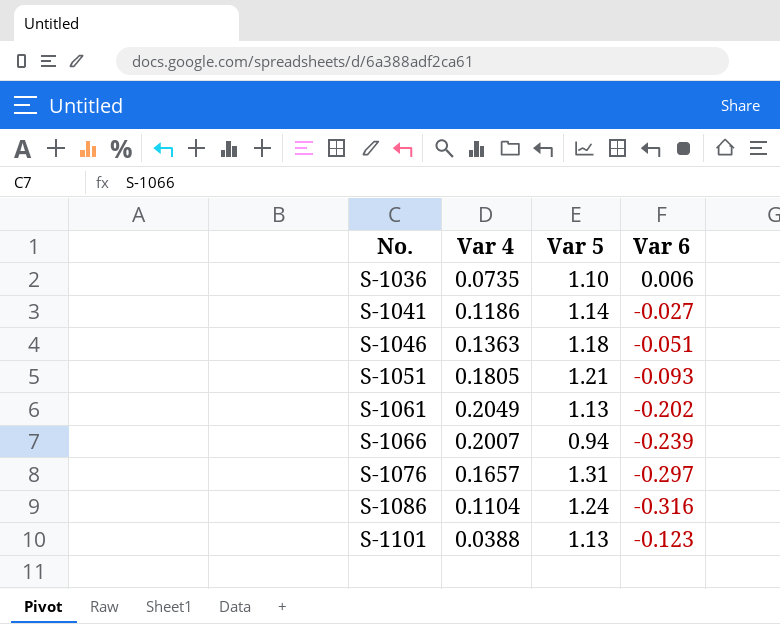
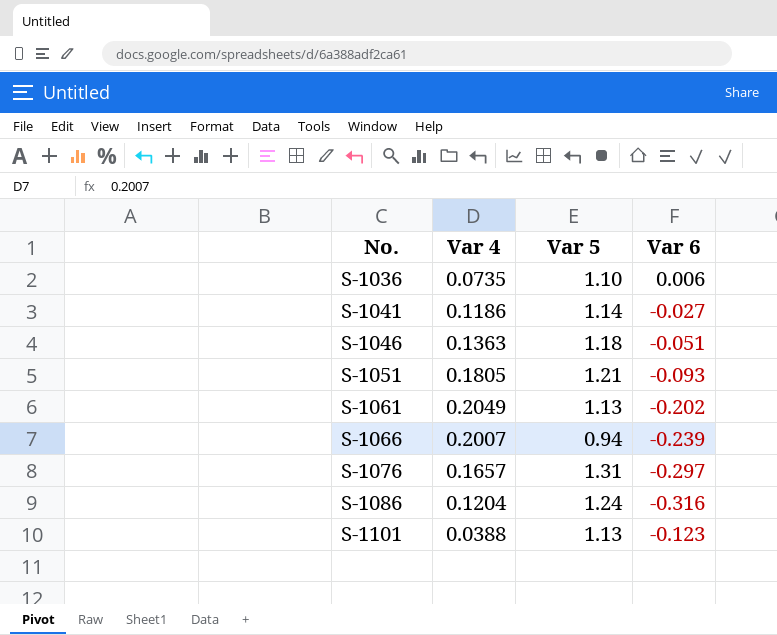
S-1086 | Var 4: 0.1104 -> 0.1204

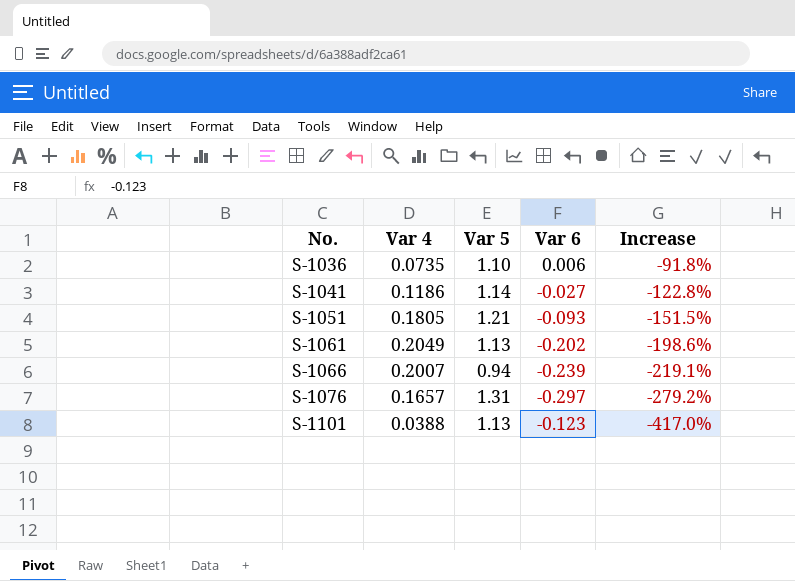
column Increase | formula: none -> ([Var 6] - [Var 4]) / [Var 4]
row S-1046: 0.1363 | 1.18 | -0.051 -> none
row S-1086: 0.1204 | 1.24 | -0.316 -> none

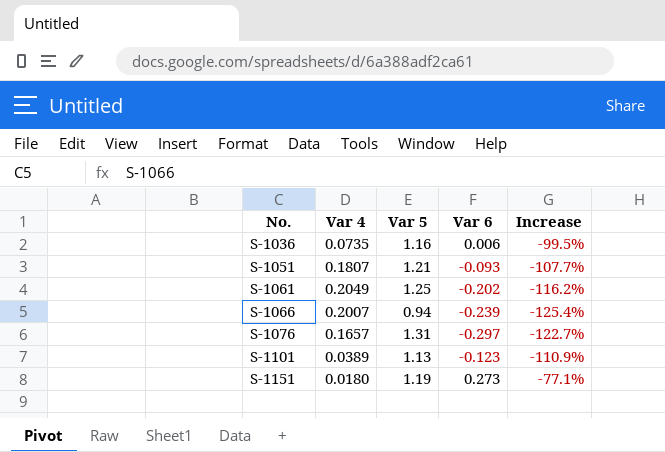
column Increase | formula: ([Var 6] - [Var 4]) / [Var 4] -> ([Var 6] - [Var 5]) / [Var 5]
row S-1041: 0.1186 | 1.14 | -0.027 | -122.8% -> none
S-1036 | Var 5: 1.10 -> 1.16
S-1051 | Var 4: 0.1805 -> 0.1807
S-1061 | Var 5: 1.13 -> 1.25
S-1101 | Var 4: 0.0388 -> 0.0389
row S-1151: none -> 0.0180 | 1.19 | 0.273 | -77.1%

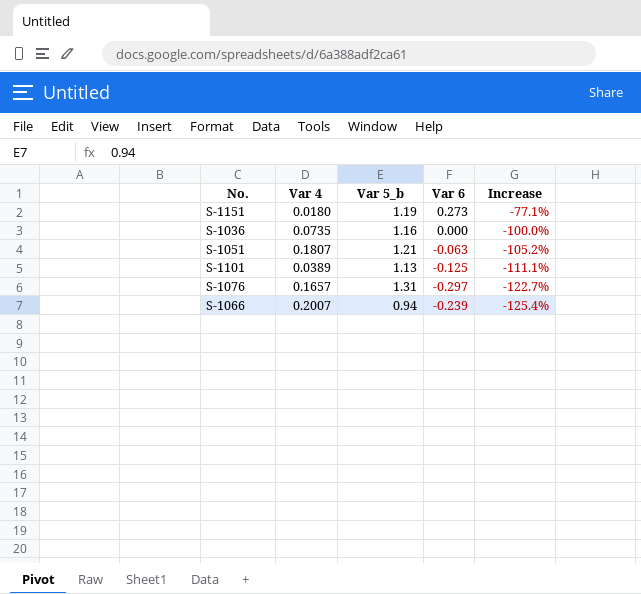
row order: No. ascending -> Increase descending
column name: Var 5 -> Var 5_b
row S-1061: 0.2049 | 1.25 | -0.202 | -116.2% -> none
S-1036 | Var 6: 0.006 -> 0.000
S-1036 | Increase: -99.5% -> -100.0%
S-1051 | Var 6: -0.093 -> -0.063
S-1051 | Increase: -107.7% -> -105.2%
S-1101 | Var 6: -0.123 -> -0.125
S-1101 | Increase: -110.9% -> -111.1%

